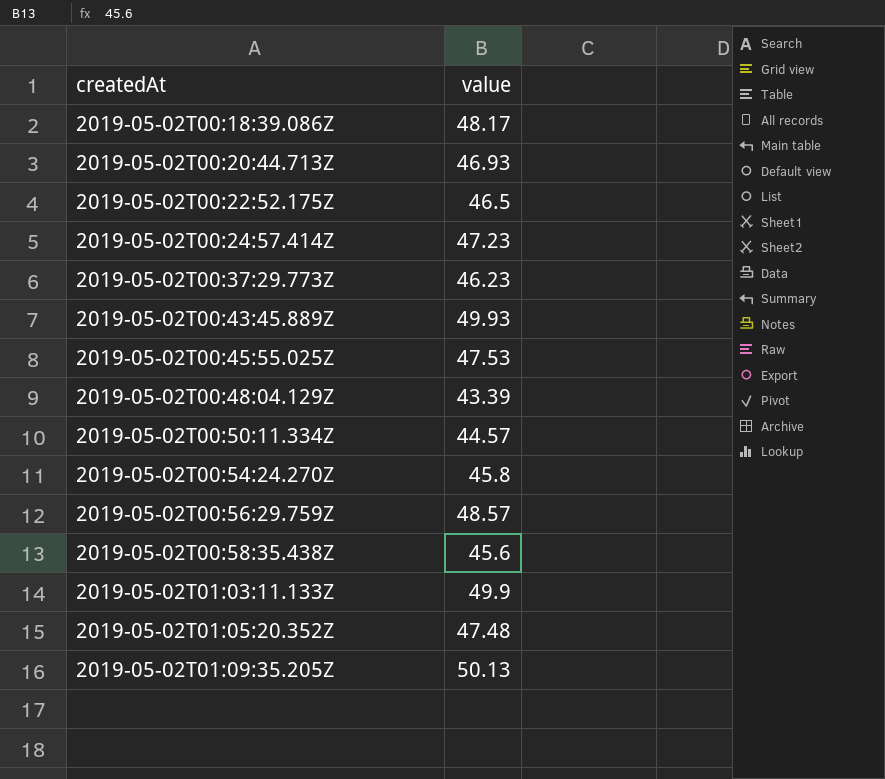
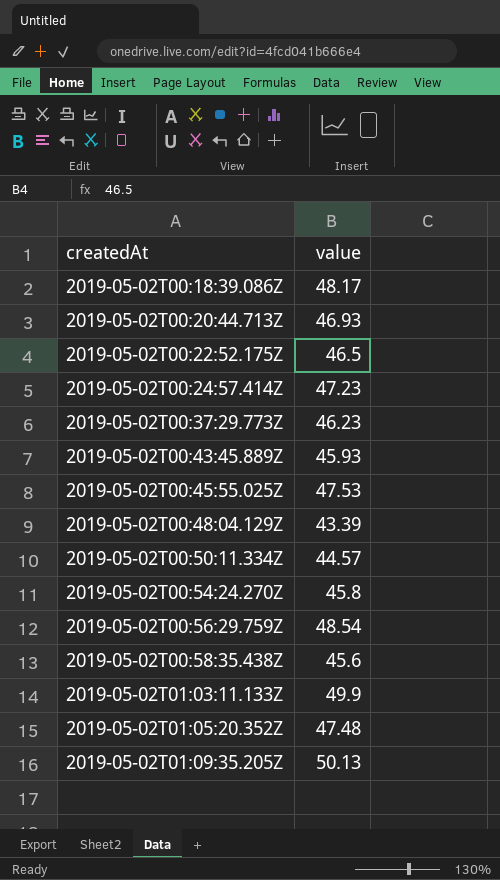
2019-05-02T00:43:45.889Z | value: 49.93 -> 45.93
2019-05-02T00:56:29.759Z | value: 48.57 -> 48.54

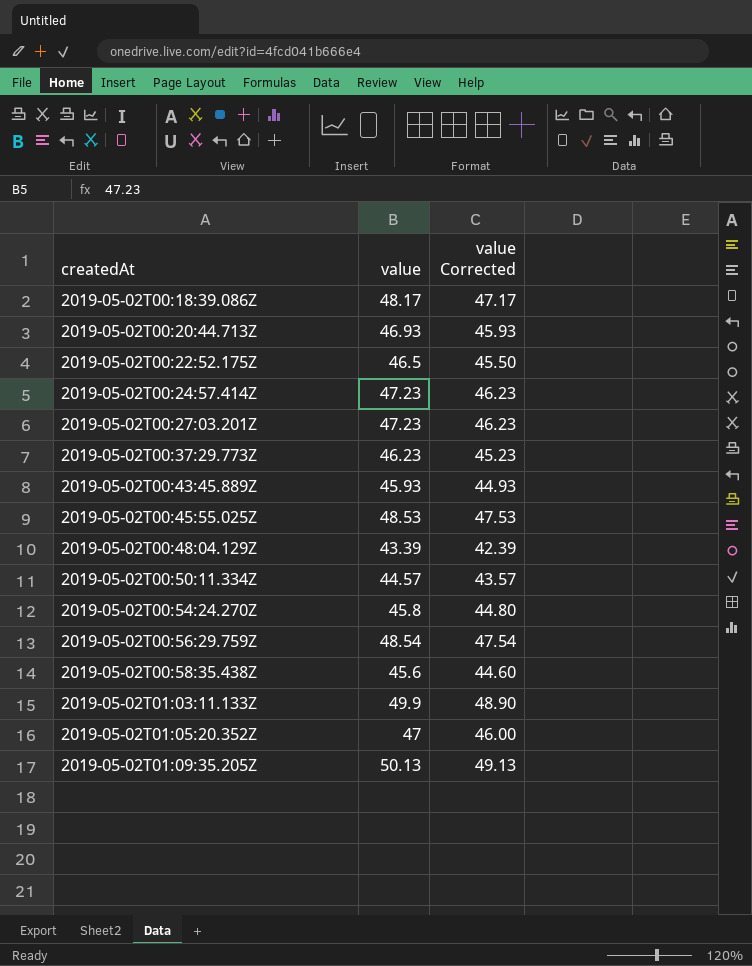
column value Corrected | formula: none -> [value] - 1
row 2019-05-02T00:27:03.201Z: none -> 47.23 | 46.23
2019-05-02T00:45:55.025Z | value: 47.53 -> 48.53
2019-05-02T01:05:20.352Z | value: 47.48 -> 47

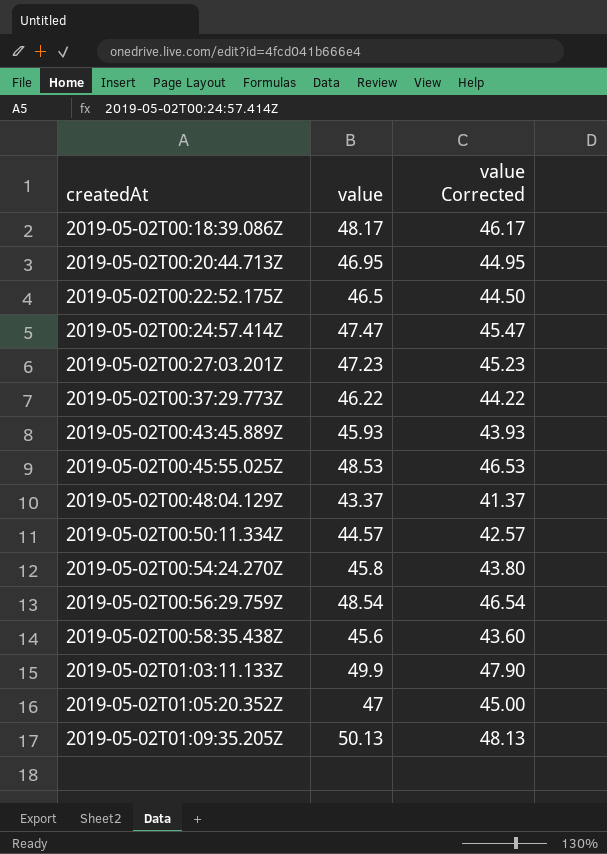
column value Corrected | formula: [value] - 1 -> [value] - 2
2019-05-02T00:20:44.713Z | value: 46.93 -> 46.95
2019-05-02T00:24:57.414Z | value: 47.23 -> 47.47
2019-05-02T00:37:29.773Z | value: 46.23 -> 46.22
2019-05-02T00:48:04.129Z | value: 43.39 -> 43.37

